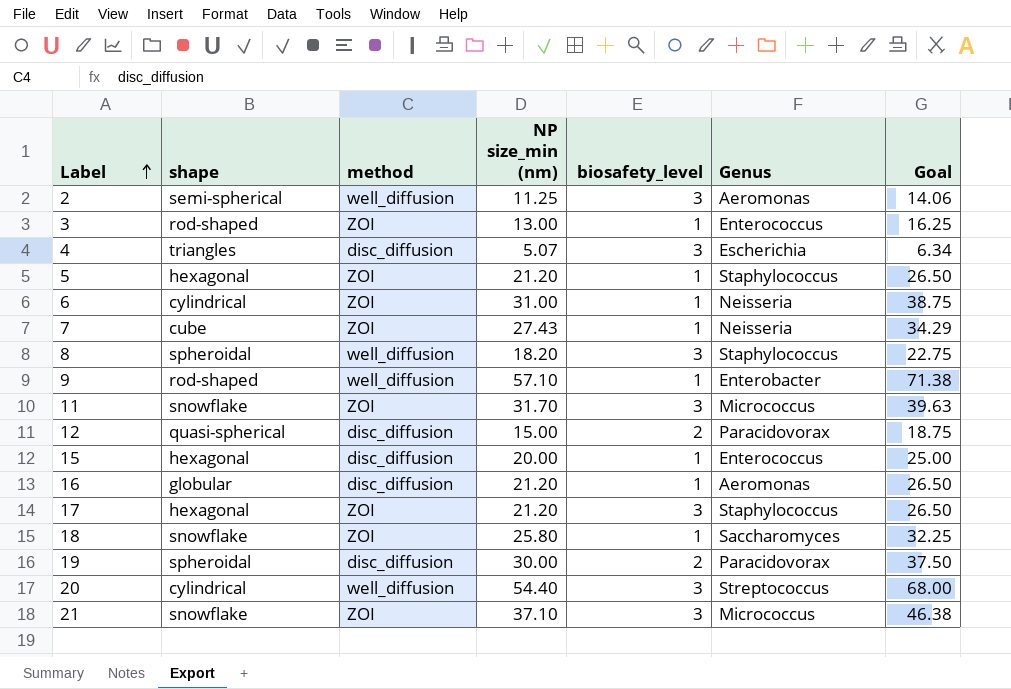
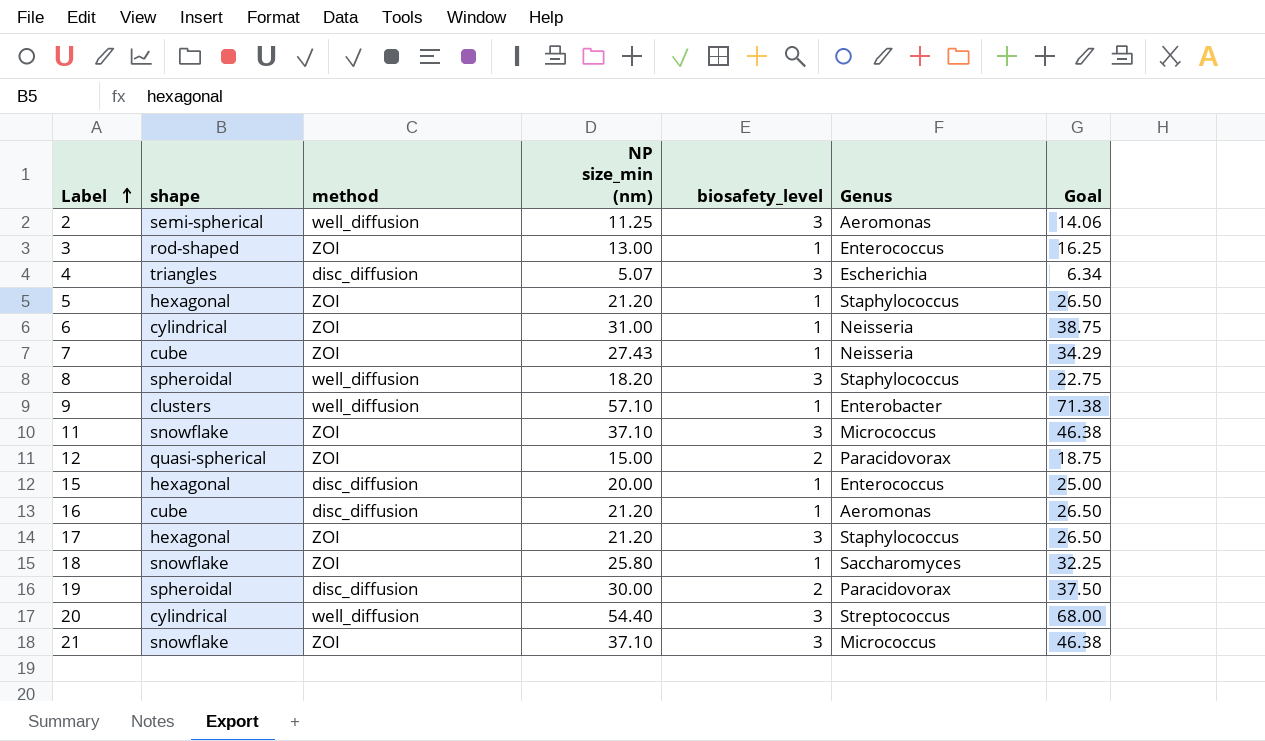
9 | shape: rod-shaped -> clusters
11 | NP size_min (nm): 31.70 -> 37.10
11 | Goal: 39.63 -> 46.38
12 | method: disc_diffusion -> ZOI
16 | shape: globular -> cube

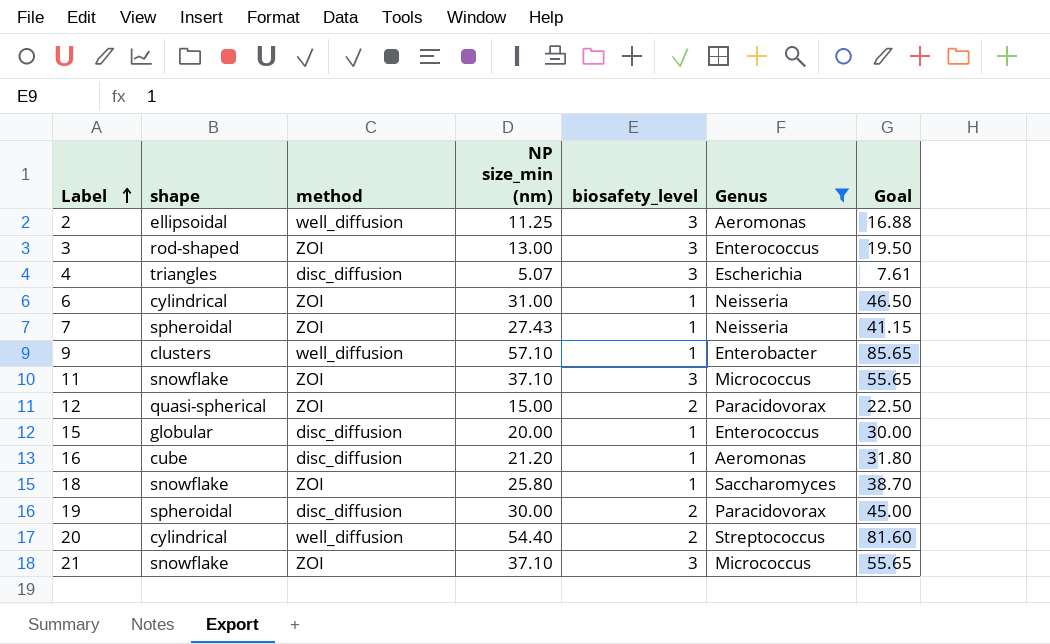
filter: none -> Genus != Staphylococcus
column Goal | formula: [NP size_min (nm)] * 1.25 -> [NP size_min (nm)] * 1.5
2 | shape: semi-spherical -> ellipsoidal
3 | biosafety_level: 1 -> 3
7 | shape: cube -> spheroidal
15 | shape: hexagonal -> globular
20 | biosafety_level: 3 -> 2

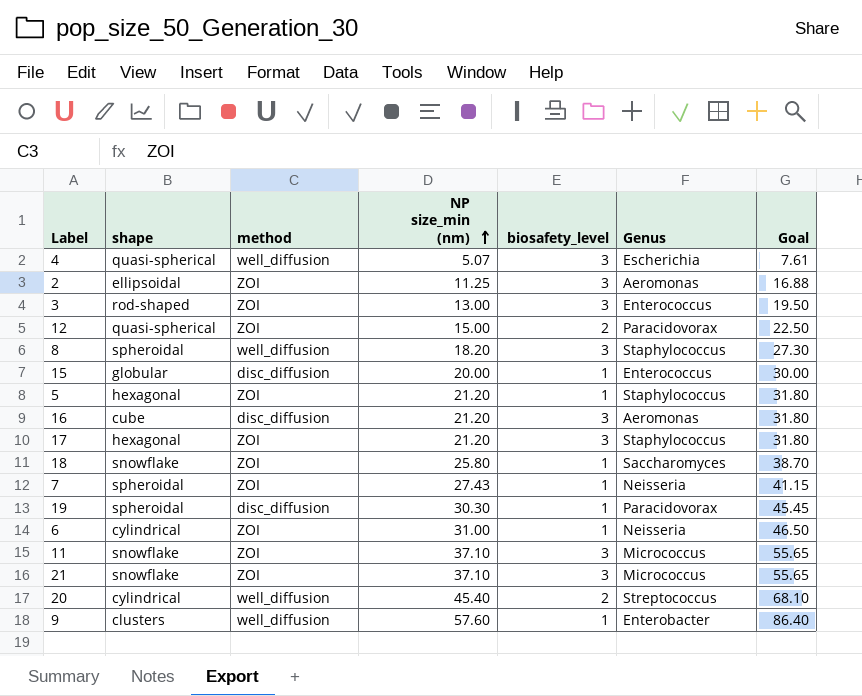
filter: Genus != Staphylococcus -> none
row order: Label ascending -> NP size_min (nm) ascending
4 | shape: triangles -> quasi-spherical
4 | method: disc_diffusion -> well_diffusion
2 | method: well_diffusion -> ZOI
16 | biosafety_level: 1 -> 3
19 | NP size_min (nm): 30.00 -> 30.30
19 | biosafety_level: 2 -> 1
19 | Goal: 45.00 -> 45.45
20 | NP size_min (nm): 54.40 -> 45.40
20 | Goal: 81.60 -> 68.10
9 | NP size_min (nm): 57.10 -> 57.60
9 | Goal: 85.65 -> 86.40

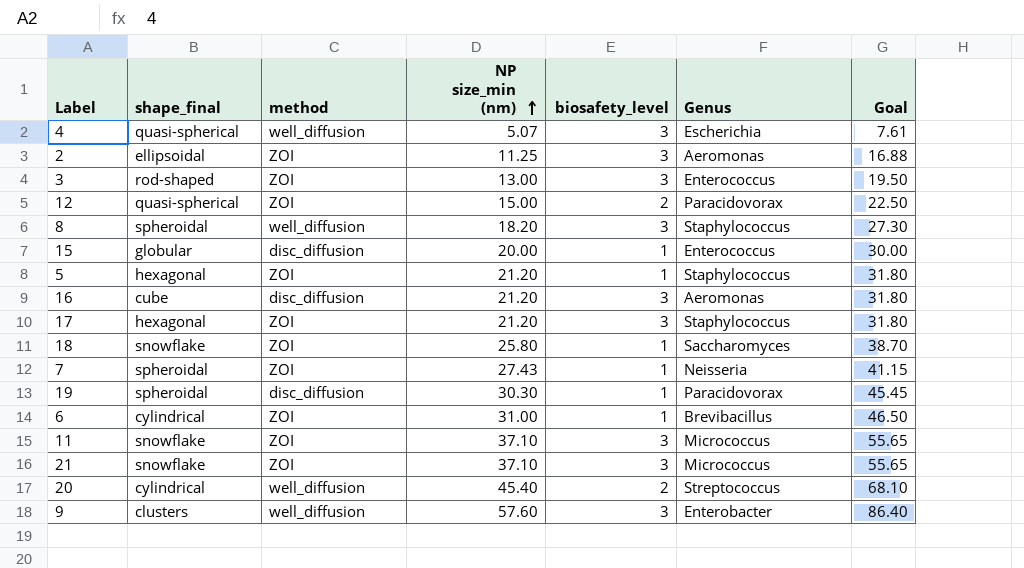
column name: shape -> shape_final
6 | Genus: Neisseria -> Brevibacillus
9 | biosafety_level: 1 -> 3

